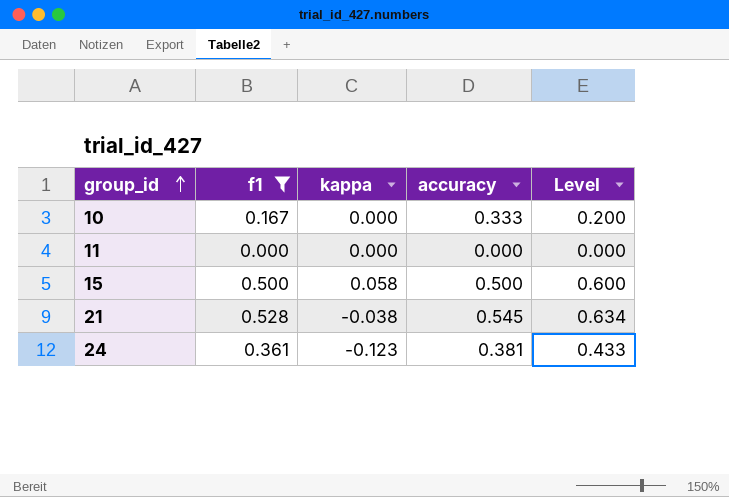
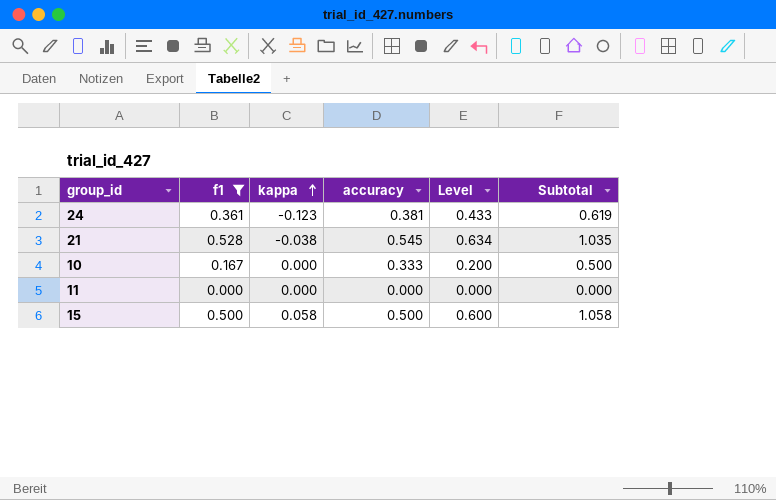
row order: group_id ascending -> kappa ascending
column Subtotal | formula: none -> [f1] + [kappa] + [accuracy]

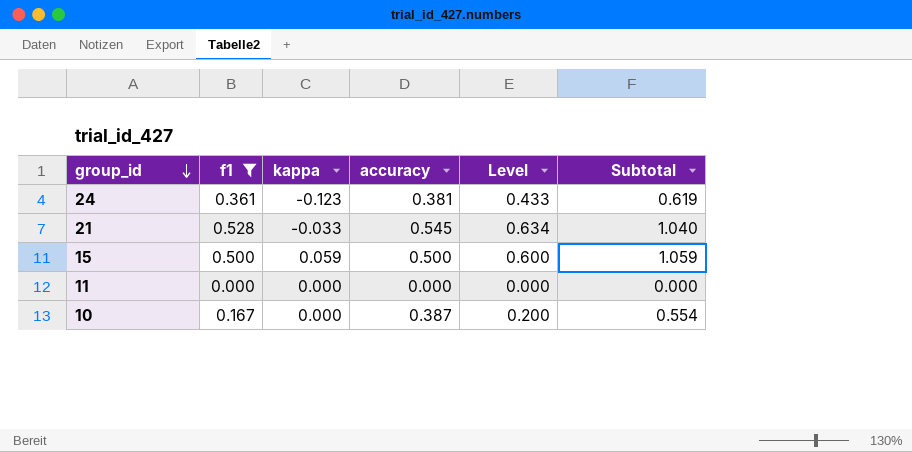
row order: kappa ascending -> group_id descending
21 | kappa: -0.038 -> -0.033
21 | Subtotal: 1.035 -> 1.040
15 | kappa: 0.058 -> 0.059
15 | Subtotal: 1.058 -> 1.059
10 | accuracy: 0.333 -> 0.387
10 | Subtotal: 0.500 -> 0.554

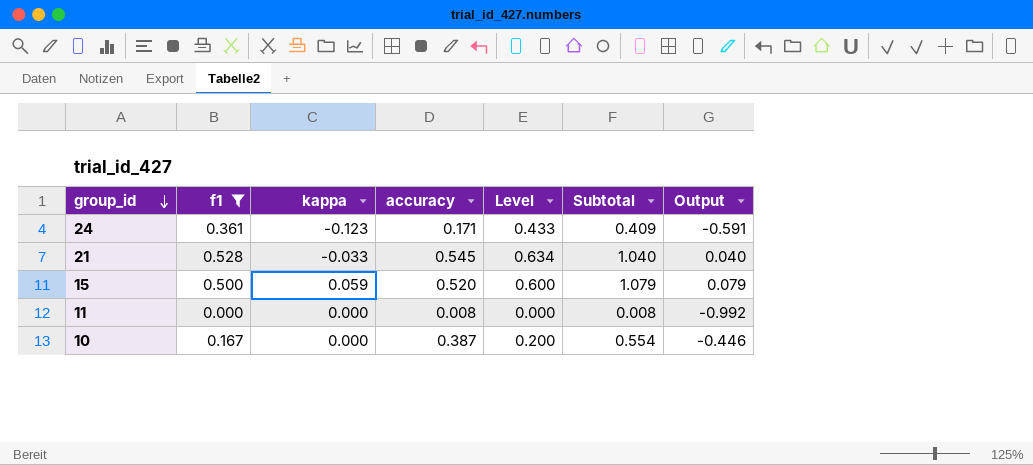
column Output | formula: none -> [Subtotal] - 1
24 | accuracy: 0.381 -> 0.171
24 | Subtotal: 0.619 -> 0.409
15 | accuracy: 0.500 -> 0.520
15 | Subtotal: 1.059 -> 1.079
11 | accuracy: 0.000 -> 0.008
11 | Subtotal: 0.000 -> 0.008

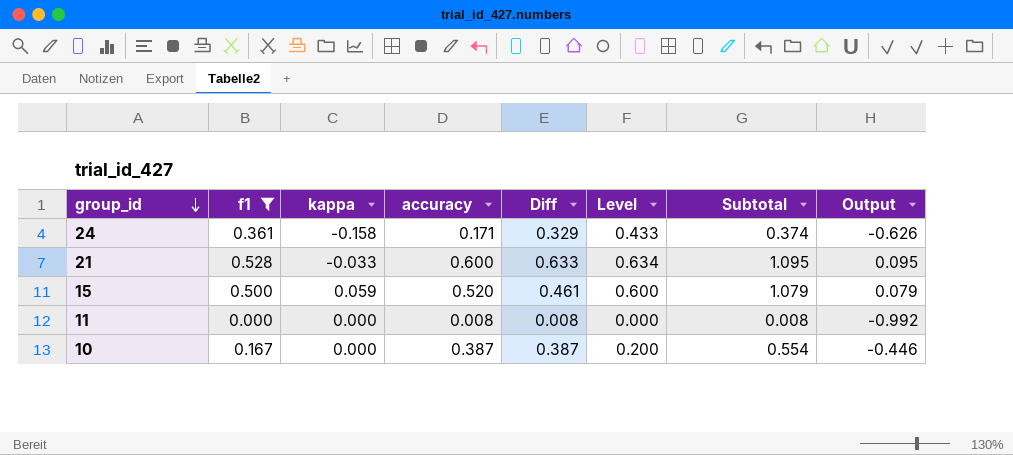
column Diff | formula: none -> [accuracy] - [kappa]
24 | kappa: -0.123 -> -0.158
24 | Subtotal: 0.409 -> 0.374
24 | Output: -0.591 -> -0.626
21 | accuracy: 0.545 -> 0.600
21 | Subtotal: 1.040 -> 1.095
21 | Output: 0.040 -> 0.095

